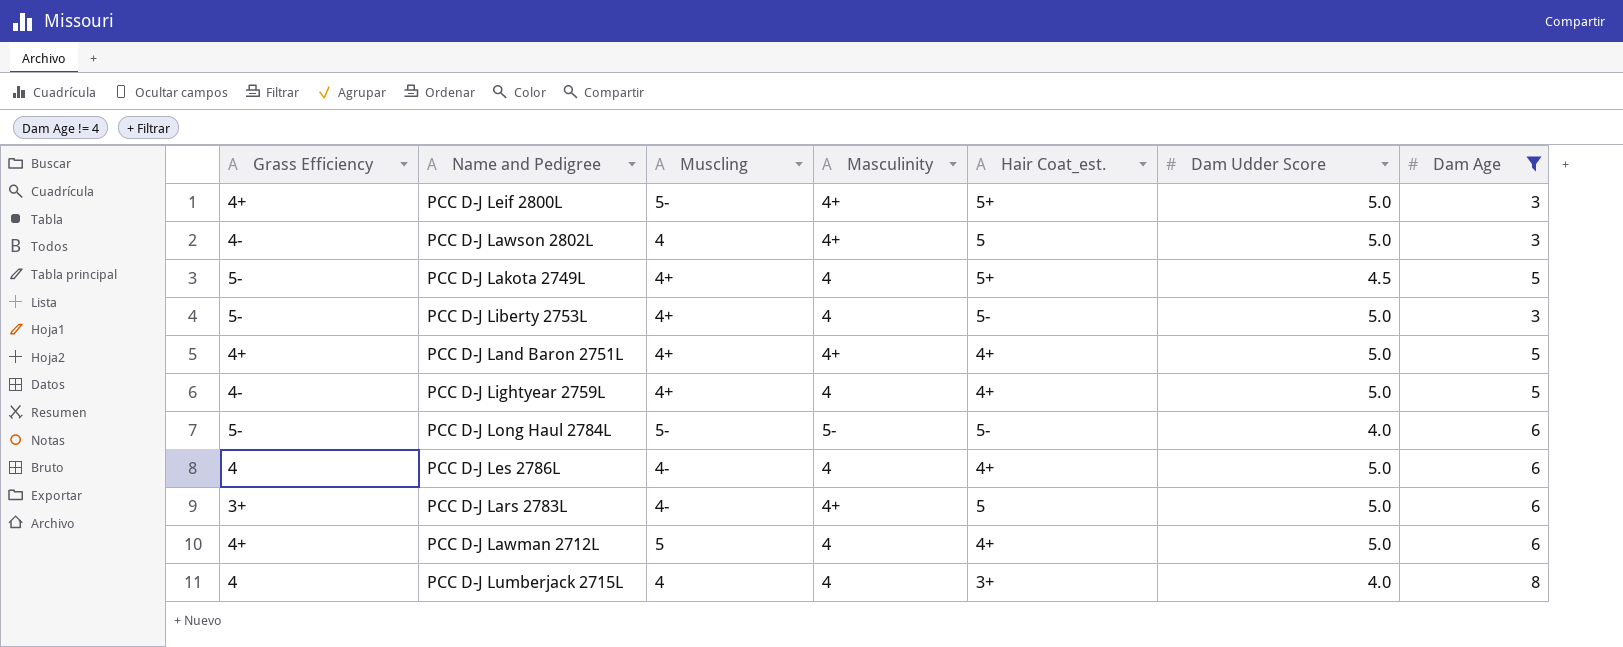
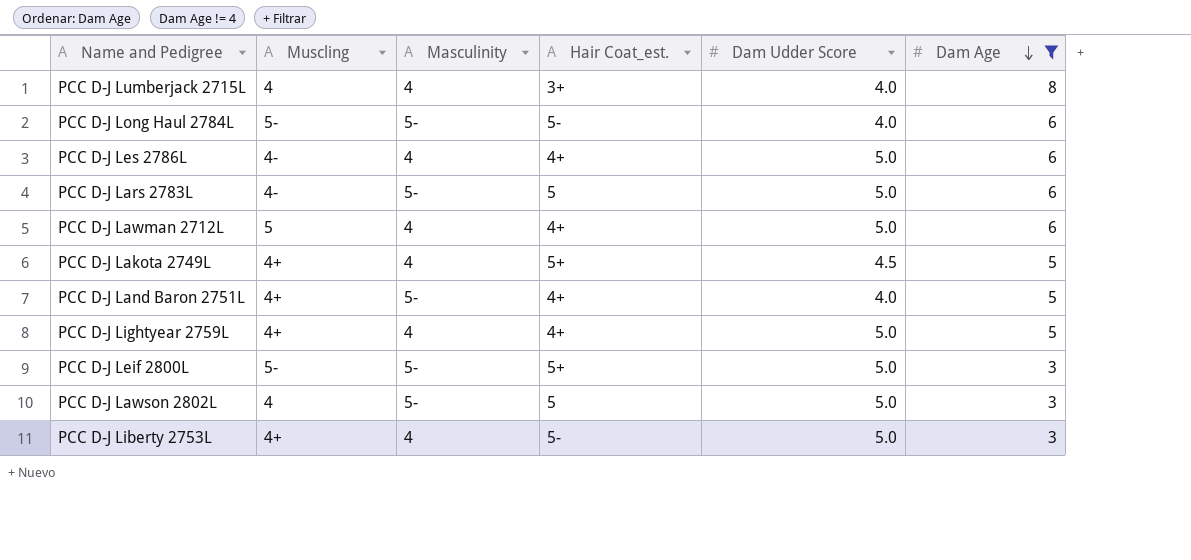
row order: none -> Dam Age descending
column Grass Efficiency | position: 1 -> none
PCC D-J Lars 2783L | Masculinity: 4+ -> 5-
PCC D-J Land Baron 2751L | Masculinity: 4+ -> 5-
PCC D-J Land Baron 2751L | Dam Udder Score: 5.0 -> 4.0
PCC D-J Leif 2800L | Masculinity: 4+ -> 5-
PCC D-J Lawson 2802L | Masculinity: 4+ -> 5-

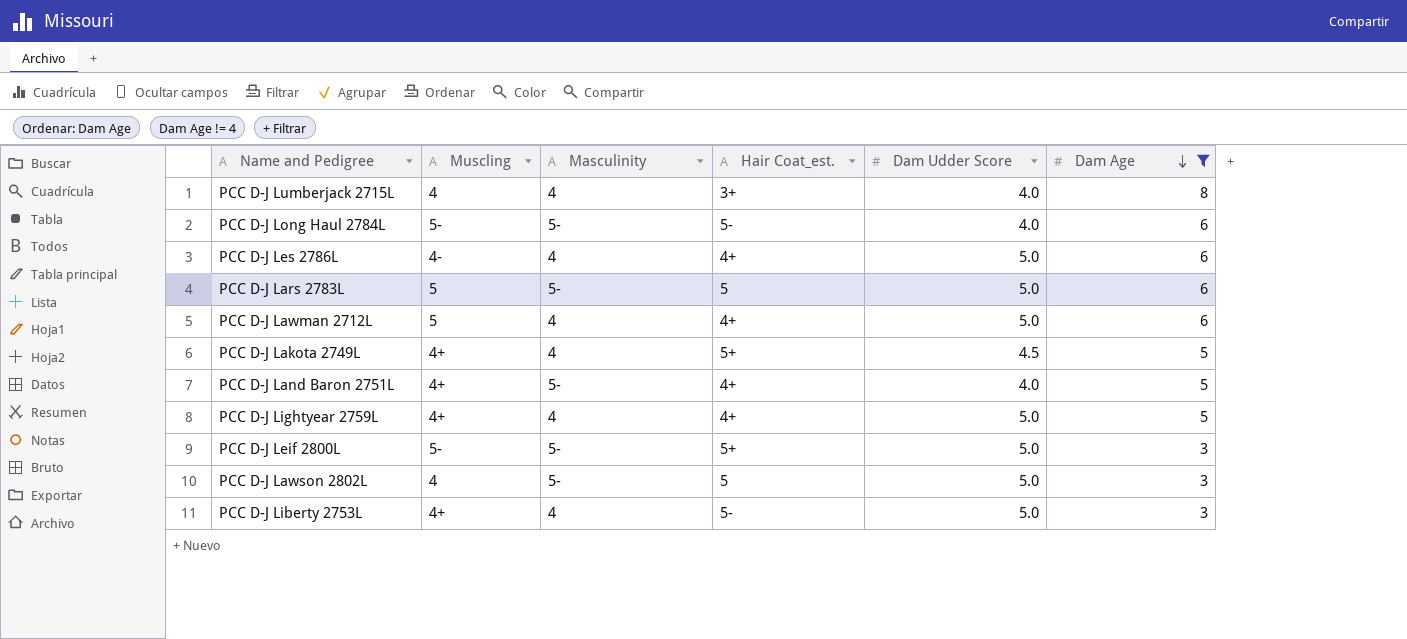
PCC D-J Lars 2783L | Muscling: 4- -> 5

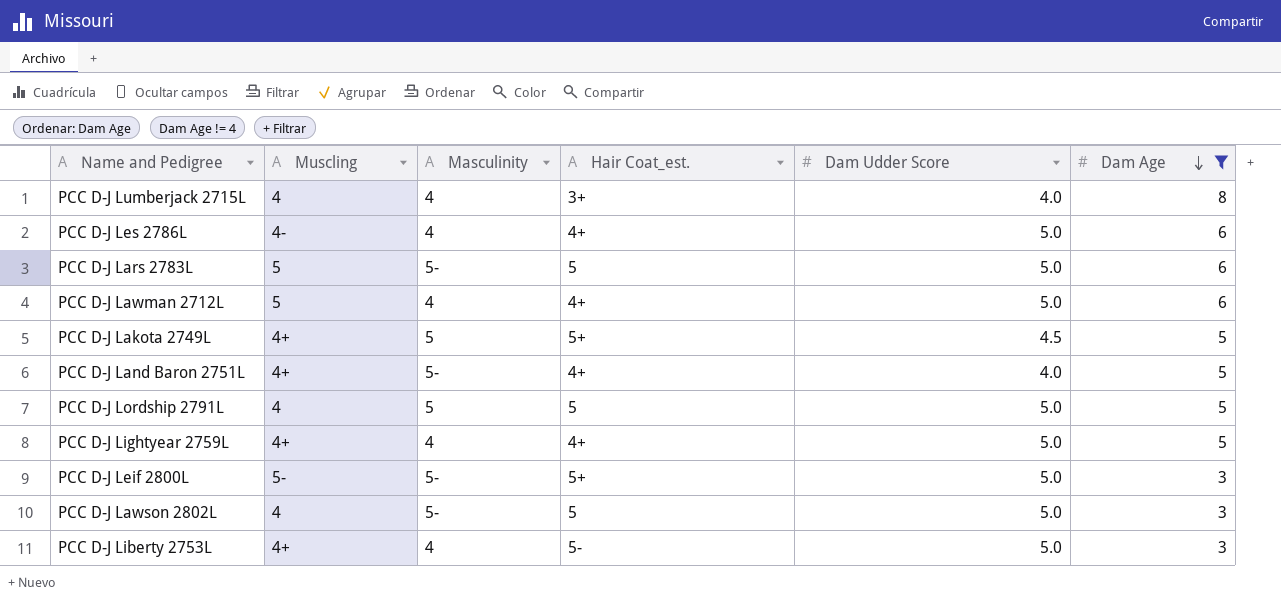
row PCC D-J Long Haul 2784L: 5- | 5- | 5- | 4.0 | 6 -> none
PCC D-J Lakota 2749L | Masculinity: 4 -> 5
row PCC D-J Lordship 2791L: none -> 4 | 5 | 5 | 5.0 | 5

